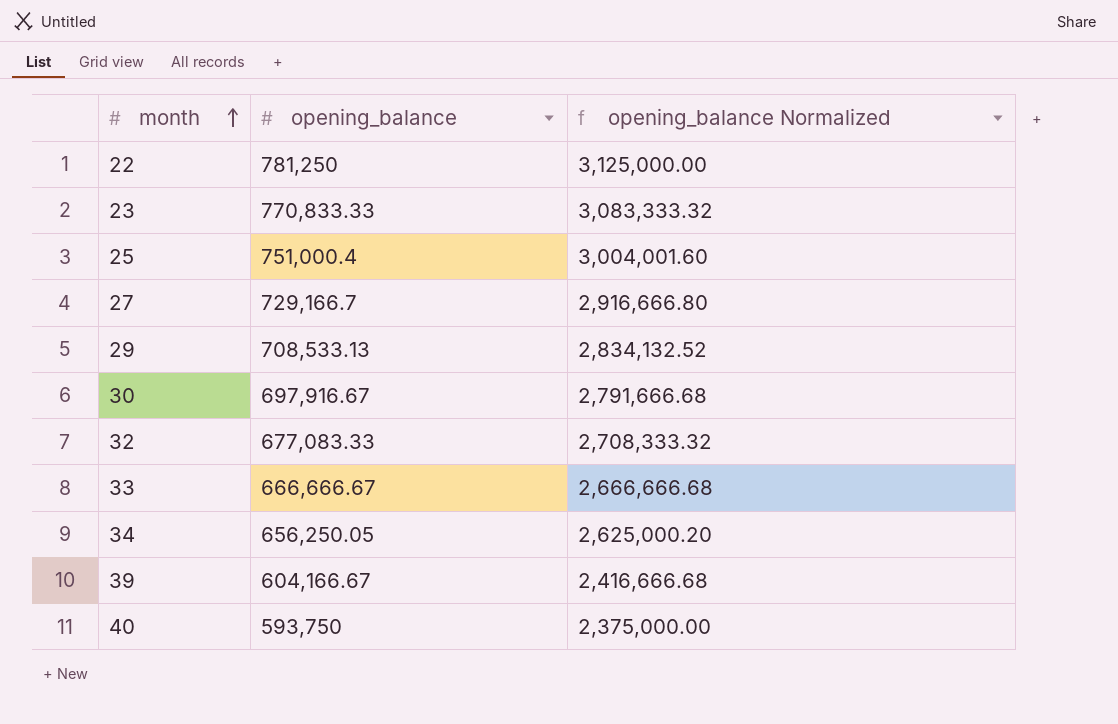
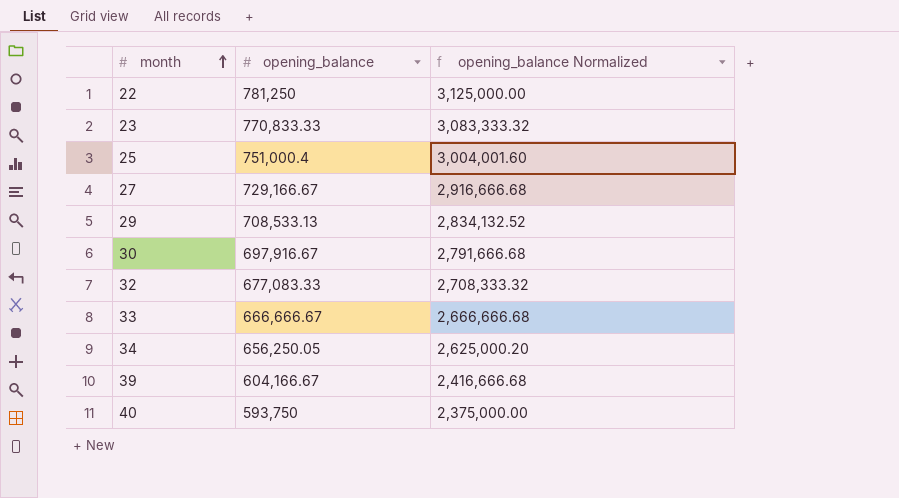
27 | opening_balance: 729,166.7 -> 729,166.67
27 | opening_balance Normalized: 2,916,666.80 -> 2,916,666.68

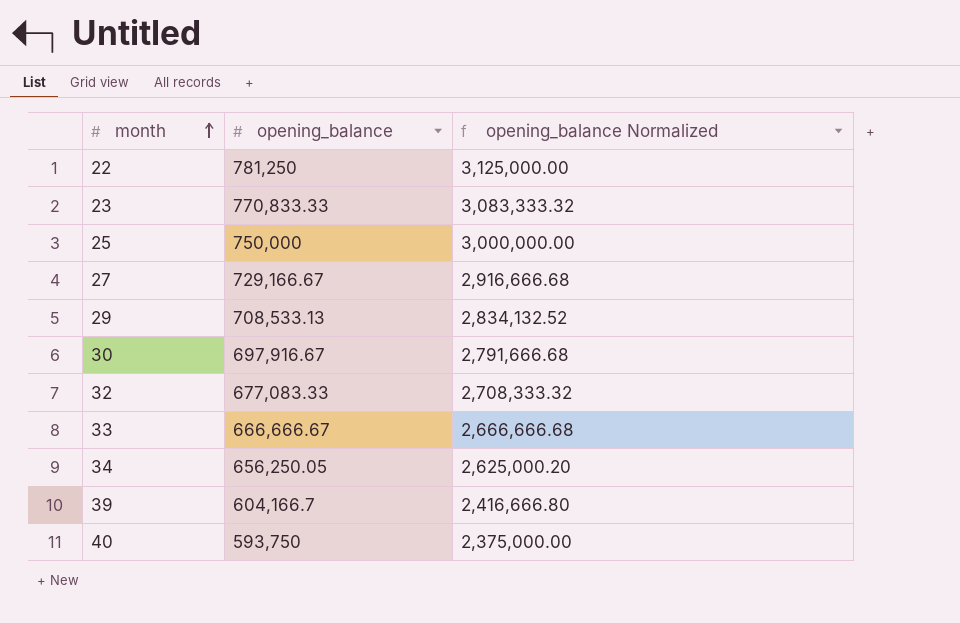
25 | opening_balance: 751,000.4 -> 750,000
25 | opening_balance Normalized: 3,004,001.60 -> 3,000,000.00
39 | opening_balance: 604,166.67 -> 604,166.7
39 | opening_balance Normalized: 2,416,666.68 -> 2,416,666.80

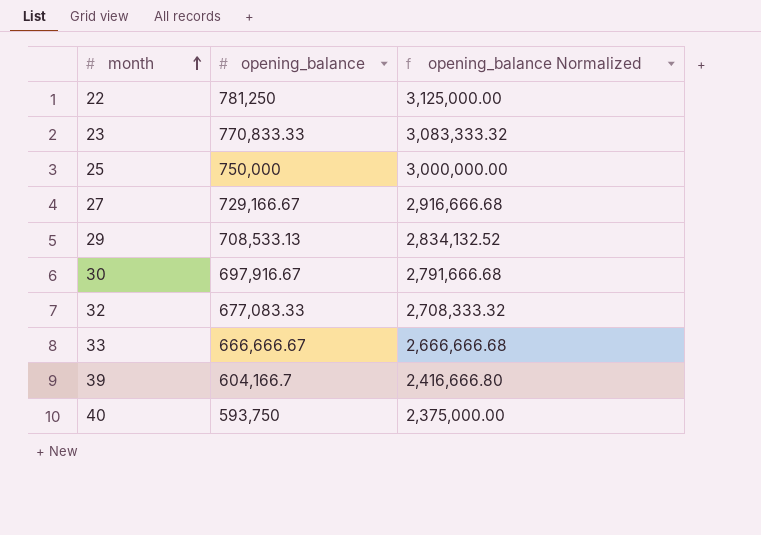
row 34: 656,250.05 | 2,625,000.20 -> none

